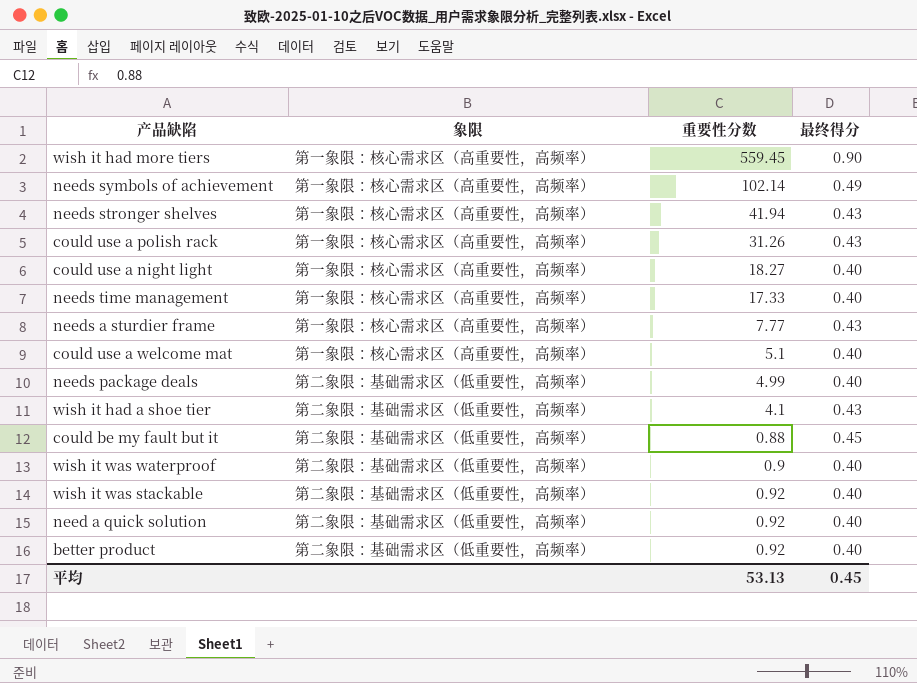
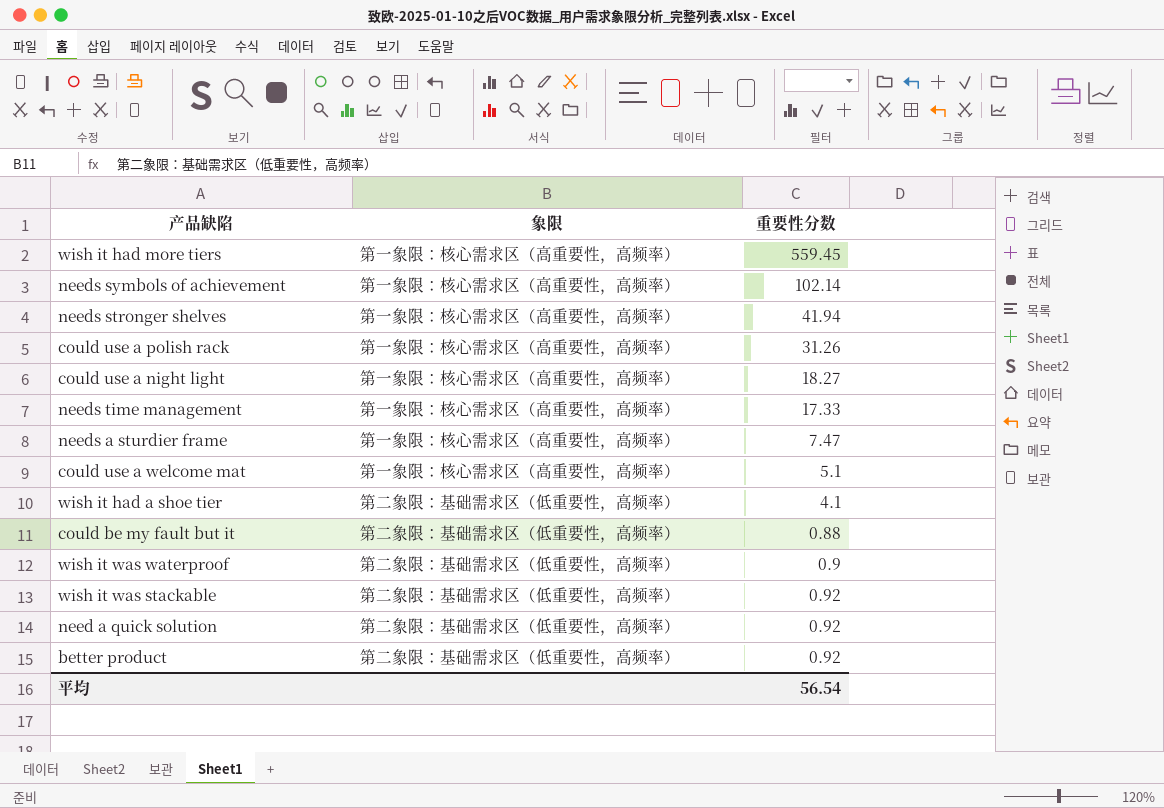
column 最终得分 | position: 4 -> none
row needs package deals: 第二象限：基础需求区（低重要性，高频率） | 4.99 | 0.40 -> none
needs a sturdier frame | 重要性分数: 7.77 -> 7.47
平均 | 重要性分数: 53.13 -> 56.54

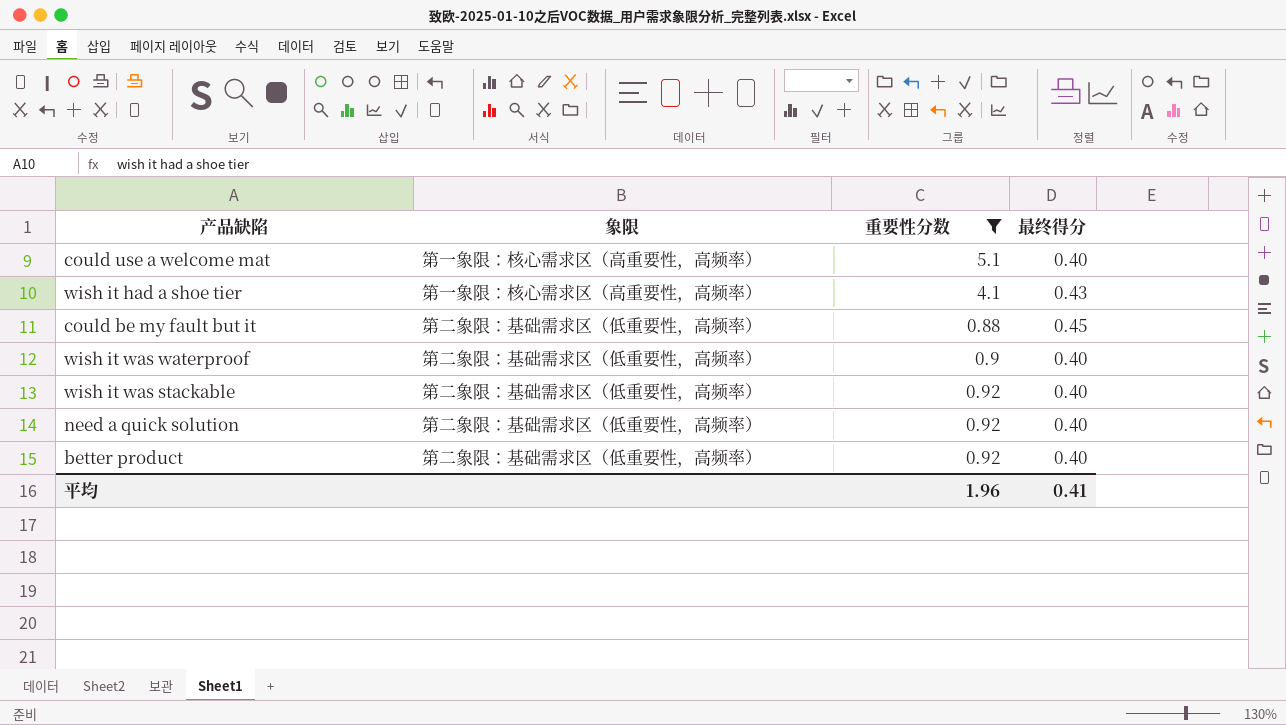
filter: none -> 重要性分数 <= 5.1
column 最终得分 | position: none -> 4
wish it had a shoe tier | 象限: 第二象限：基础需求区（低重要性，高频率） -> 第一象限：核心需求区（高重要性，高频率）
平均 | 重要性分数: 56.54 -> 1.96

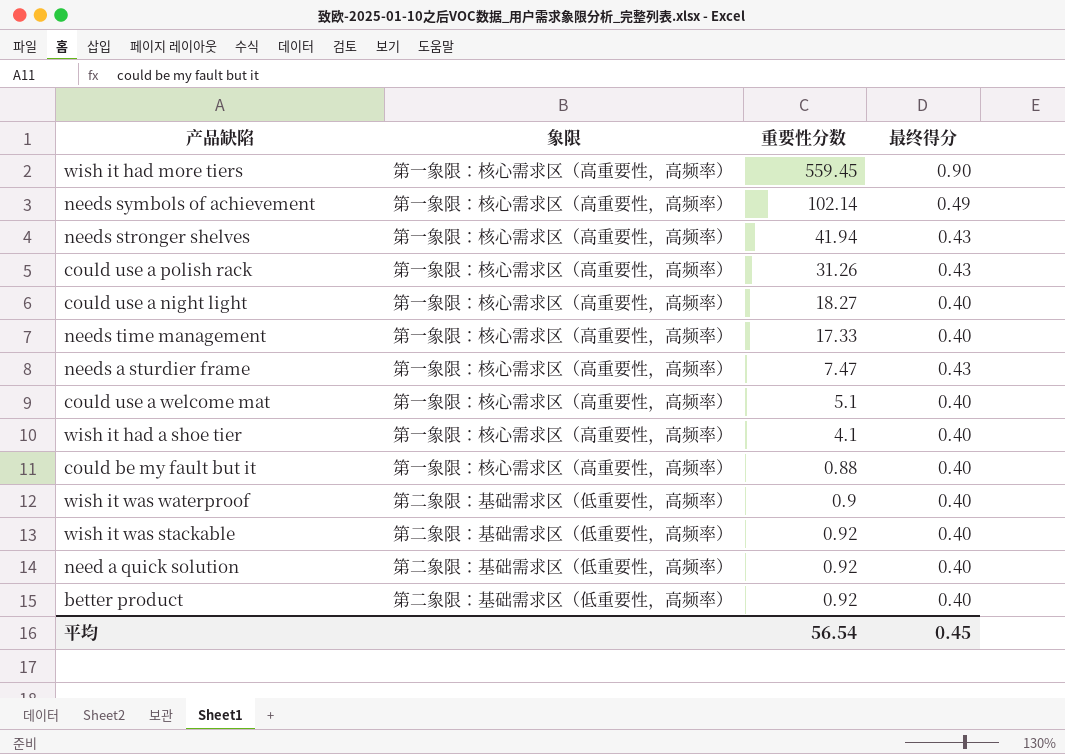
filter: 重要性分数 <= 5.1 -> none
wish it had a shoe tier | 最终得分: 0.43 -> 0.40
could be my fault but it | 象限: 第二象限：基础需求区（低重要性，高频率） -> 第一象限：核心需求区（高重要性，高频率）
could be my fault but it | 最终得分: 0.45 -> 0.40
平均 | 重要性分数: 1.96 -> 56.54
平均 | 最终得分: 0.41 -> 0.45

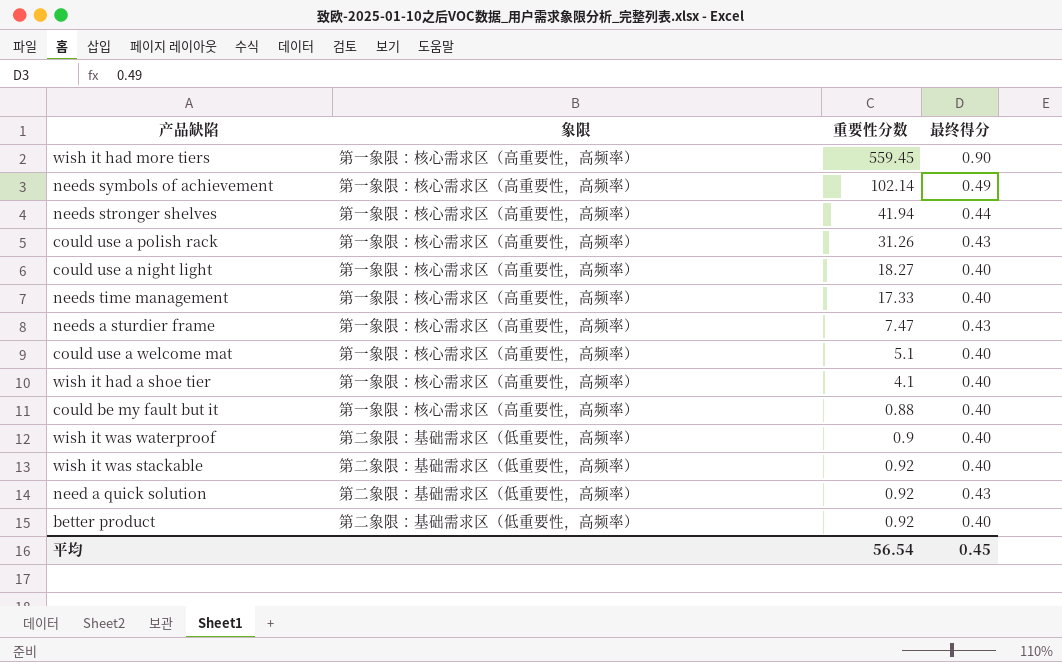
needs stronger shelves | 最终得分: 0.43 -> 0.44
need a quick solution | 最终得分: 0.40 -> 0.43

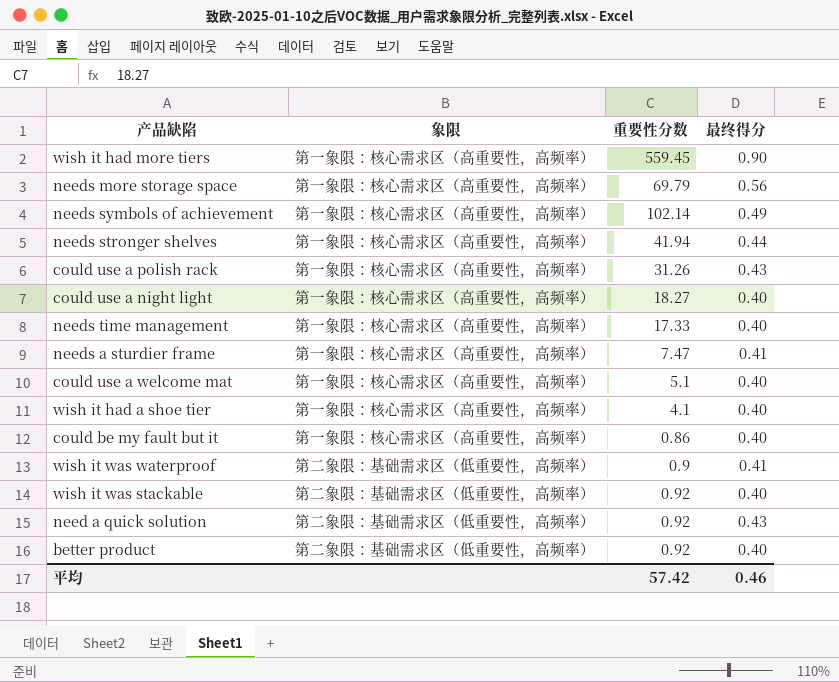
row needs more storage space: none -> 第一象限：核心需求区（高重要性，高频率） | 69.79 | 0.56
needs a sturdier frame | 最终得分: 0.43 -> 0.41
could be my fault but it | 重要性分数: 0.88 -> 0.86
wish it was waterproof | 最终得分: 0.40 -> 0.41
平均 | 重要性分数: 56.54 -> 57.42
平均 | 最终得分: 0.45 -> 0.46

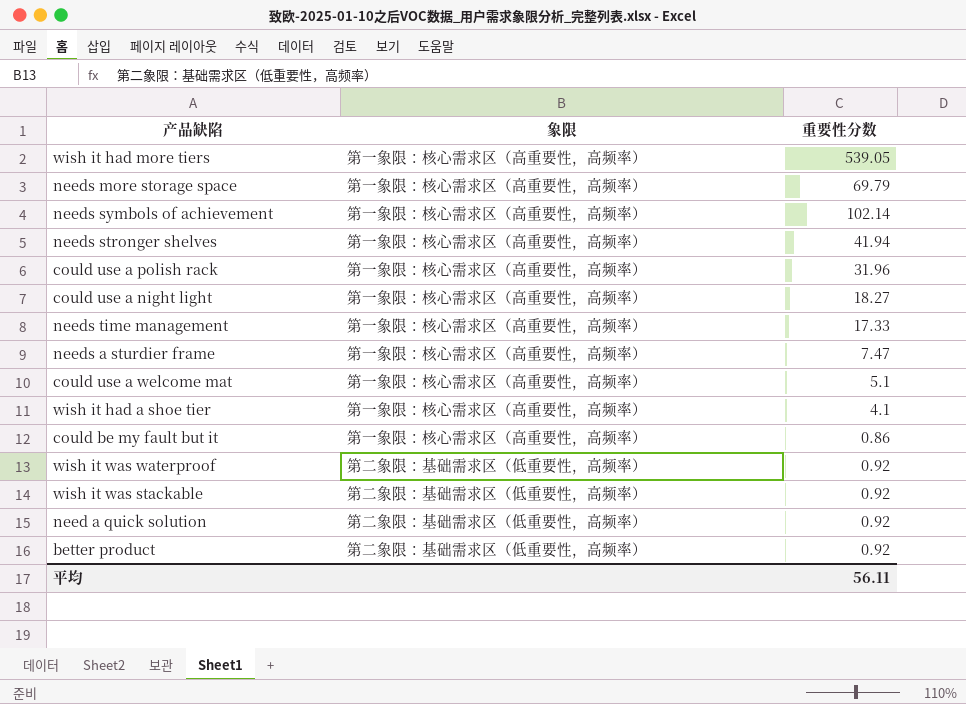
column 最终得分 | position: 4 -> none
wish it had more tiers | 重要性分数: 559.45 -> 539.05
could use a polish rack | 重要性分数: 31.26 -> 31.96
wish it was waterproof | 重要性分数: 0.9 -> 0.92
平均 | 重要性分数: 57.42 -> 56.11

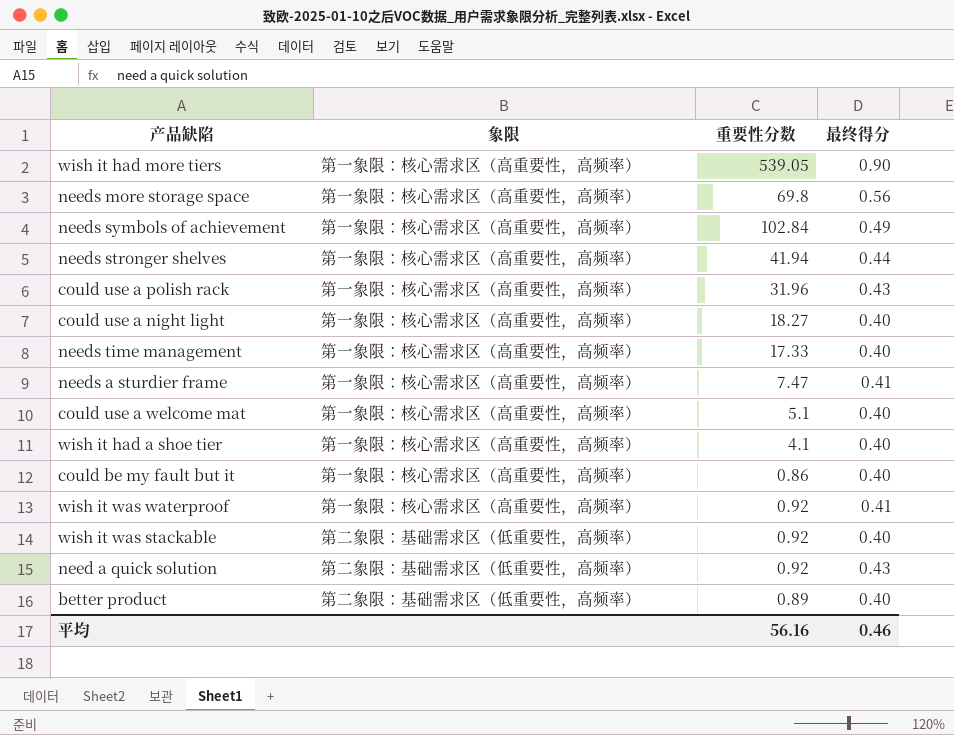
column 最终得分 | position: none -> 4
needs more storage space | 重要性分数: 69.79 -> 69.8
needs symbols of achievement | 重要性分数: 102.14 -> 102.84
wish it was waterproof | 象限: 第二象限：基础需求区（低重要性，高频率） -> 第一象限：核心需求区（高重要性，高频率）
better product | 重要性分数: 0.92 -> 0.89
平均 | 重要性分数: 56.11 -> 56.16

